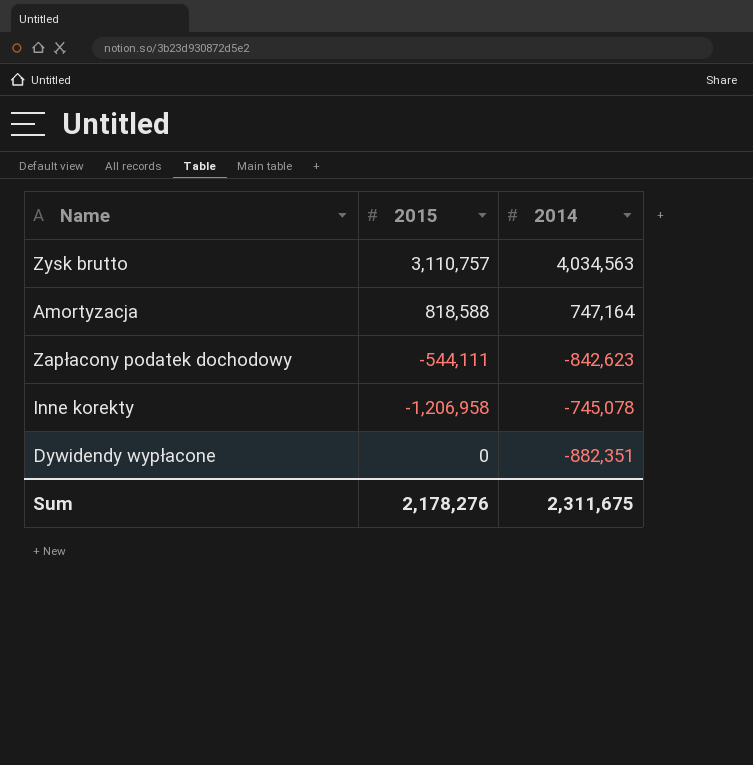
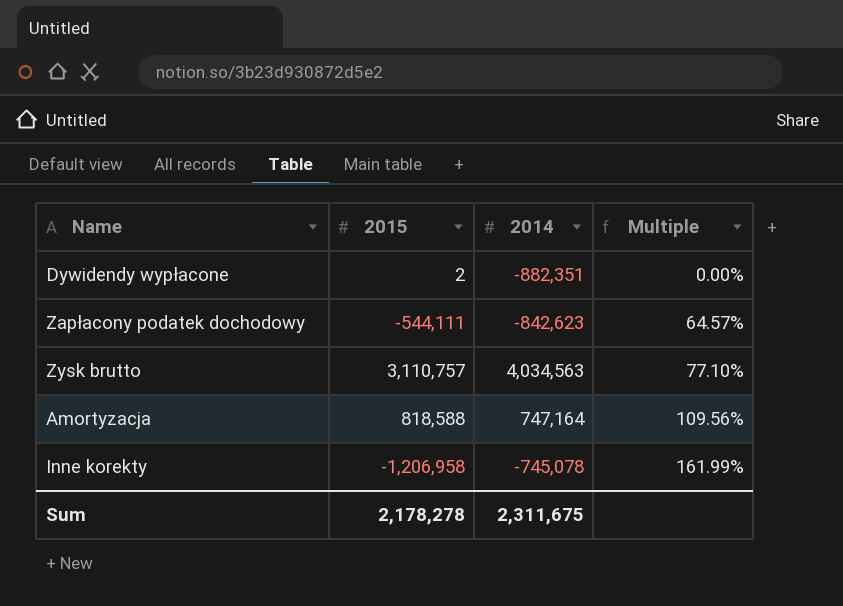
row order: none -> Multiple ascending
column Multiple | formula: none -> [2015] / [2014]
Dywidendy wypłacone | 2015: 0 -> 2
Sum | 2015: 2,178,276 -> 2,178,278

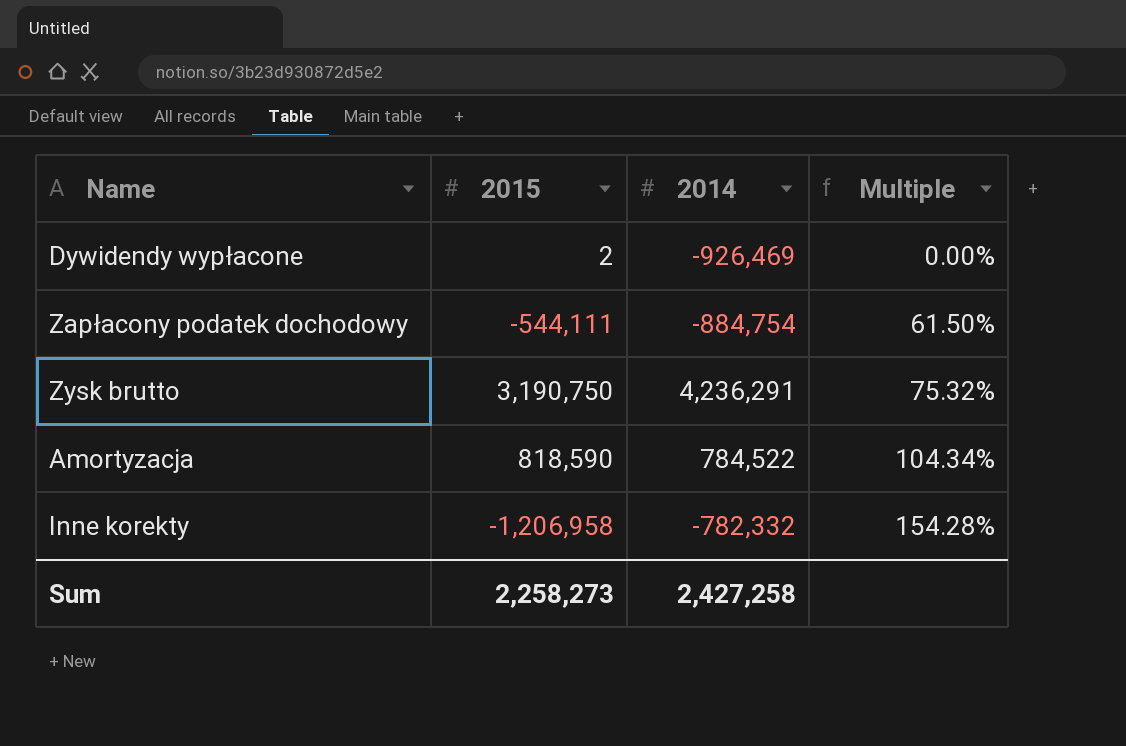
Dywidendy wypłacone | 2014: -882,351 -> -926,469
Zapłacony podatek dochodowy | 2014: -842,623 -> -884,754
Zapłacony podatek dochodowy | Multiple: 64.57% -> 61.50%
Zysk brutto | 2015: 3,110,757 -> 3,190,750
Zysk brutto | 2014: 4,034,563 -> 4,236,291
Zysk brutto | Multiple: 77.10% -> 75.32%
Amortyzacja | 2015: 818,588 -> 818,590
Amortyzacja | 2014: 747,164 -> 784,522
Amortyzacja | Multiple: 109.56% -> 104.34%
Inne korekty | 2014: -745,078 -> -782,332
Inne korekty | Multiple: 161.99% -> 154.28%
Sum | 2015: 2,178,278 -> 2,258,273
Sum | 2014: 2,311,675 -> 2,427,258

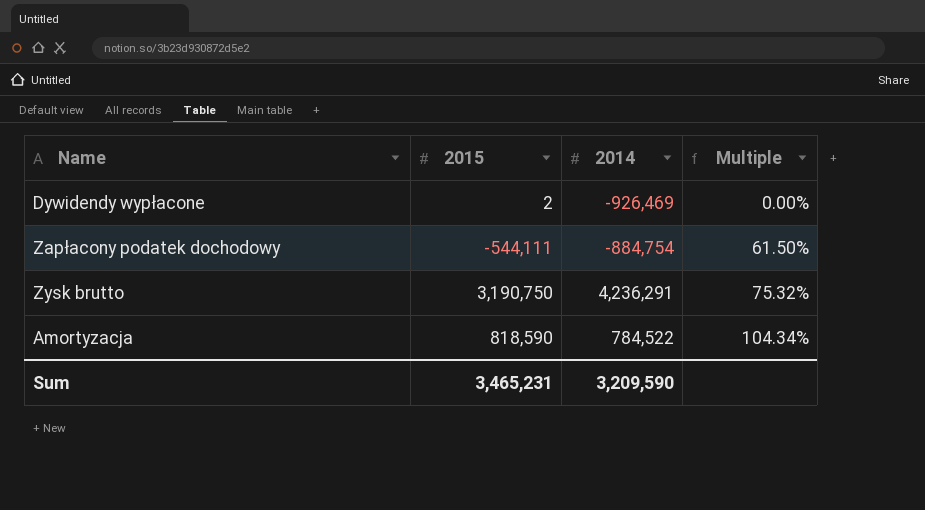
row Inne korekty: -1,206,958 | -782,332 | 154.28% -> none
Sum | 2015: 2,258,273 -> 3,465,231
Sum | 2014: 2,427,258 -> 3,209,590

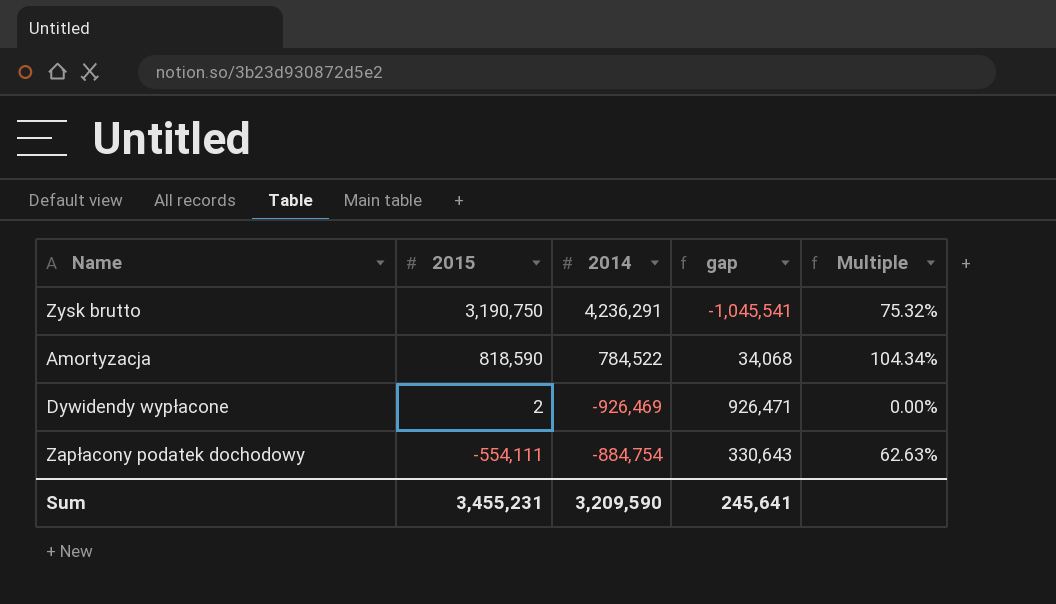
row order: Multiple ascending -> 2015 descending
column gap | formula: none -> [2015] - [2014]
Zapłacony podatek dochodowy | 2015: -544,111 -> -554,111
Zapłacony podatek dochodowy | Multiple: 61.50% -> 62.63%
Sum | 2015: 3,465,231 -> 3,455,231

